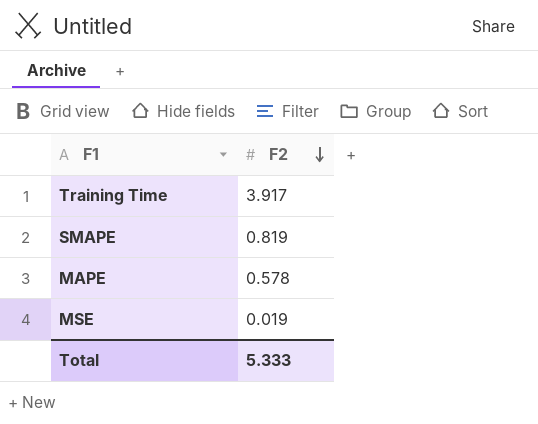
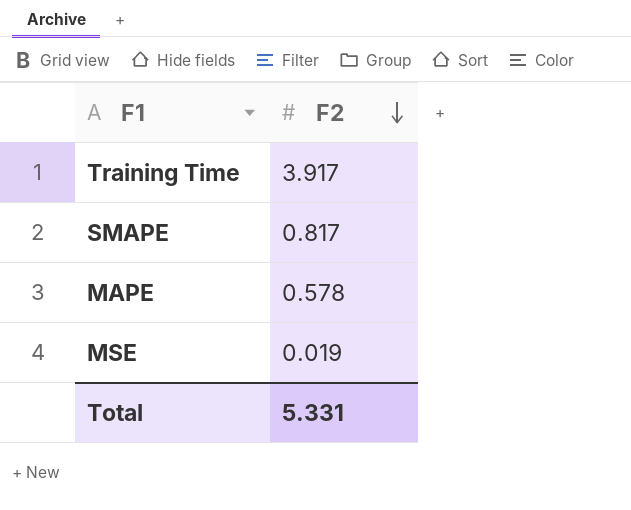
SMAPE | F2: 0.819 -> 0.817
Total | F2: 5.333 -> 5.331

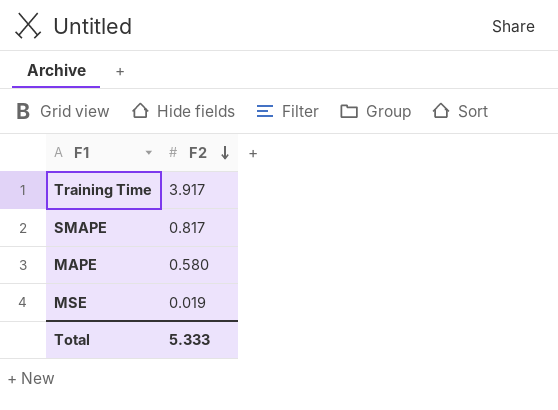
MAPE | F2: 0.578 -> 0.580
Total | F2: 5.331 -> 5.333

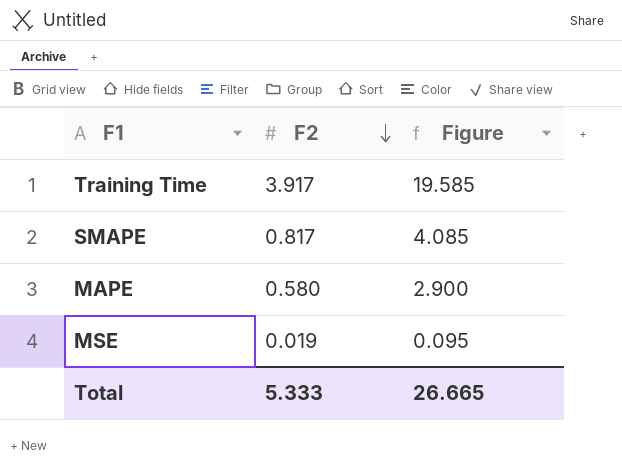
column Figure | formula: none -> [F2] * 5

